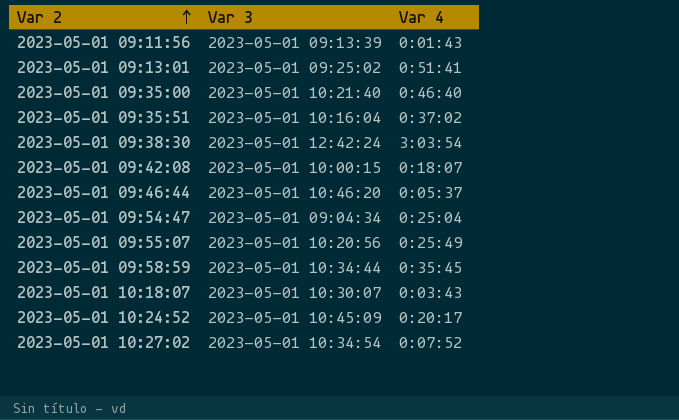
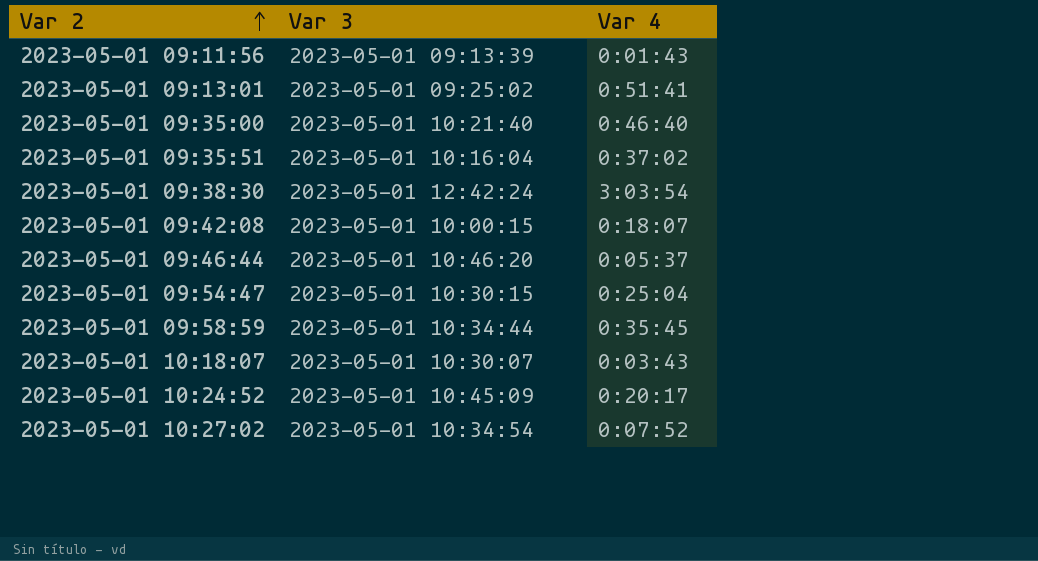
row 2023-05-01 09:55:07: 2023-05-01 10:20:56 | 0:25:49 -> none
2023-05-01 09:54:47 | Var 3: 2023-05-01 09:04:34 -> 2023-05-01 10:30:15

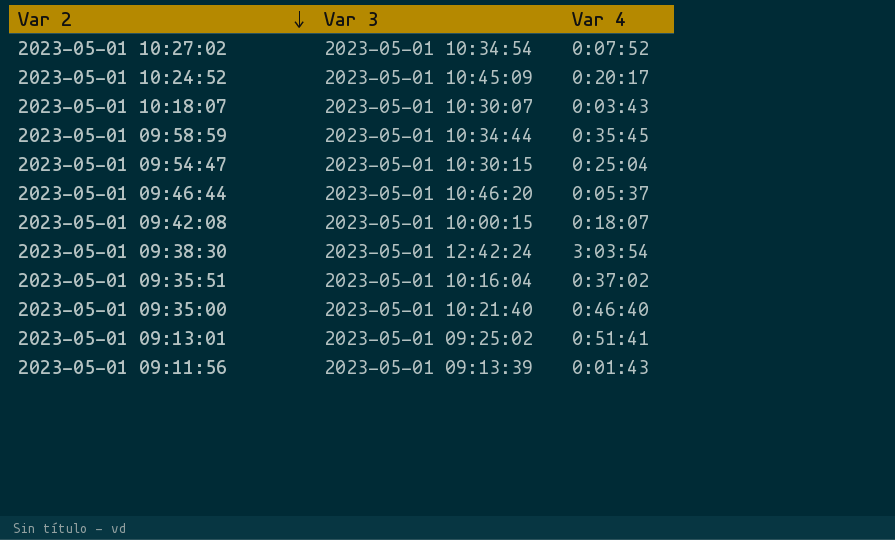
row order: Var 2 ascending -> Var 2 descending

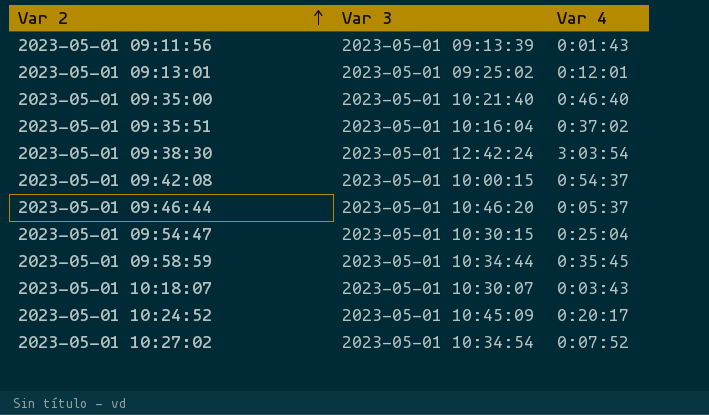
row order: Var 2 descending -> Var 2 ascending
2023-05-01 09:13:01 | Var 4: 0:51:41 -> 0:12:01
2023-05-01 09:42:08 | Var 4: 0:18:07 -> 0:54:37

